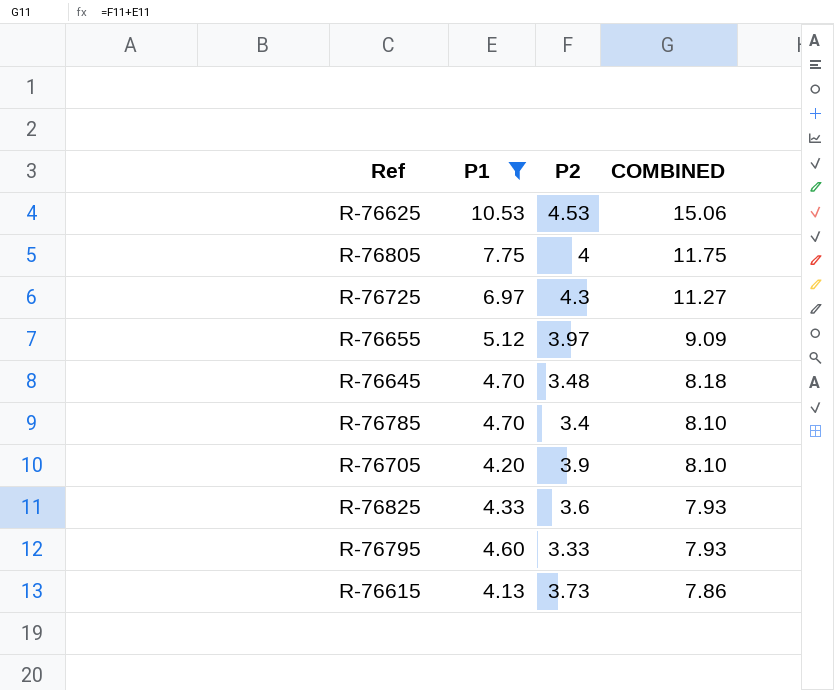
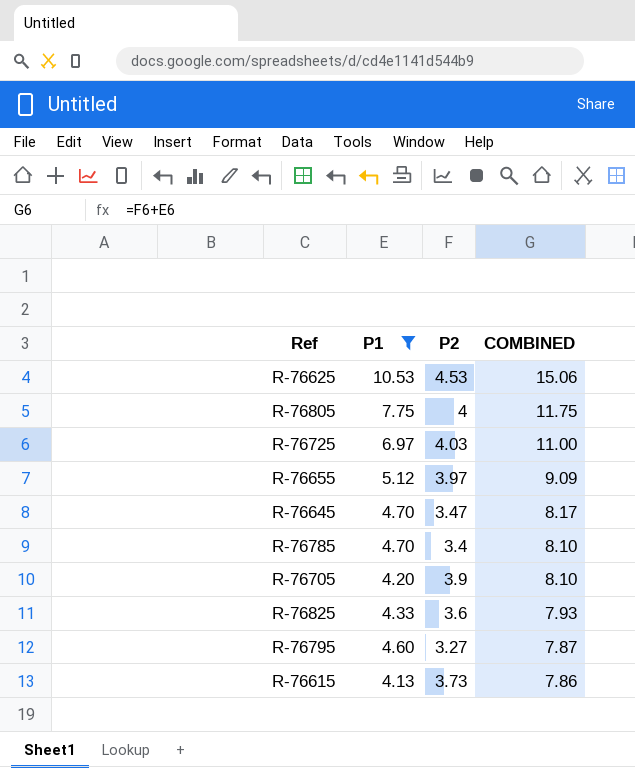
R-76725 | P2: 4.3 -> 4.03
R-76725 | COMBINED: 11.27 -> 11.00
R-76645 | P2: 3.48 -> 3.47
R-76645 | COMBINED: 8.18 -> 8.17
R-76795 | P2: 3.33 -> 3.27
R-76795 | COMBINED: 7.93 -> 7.87

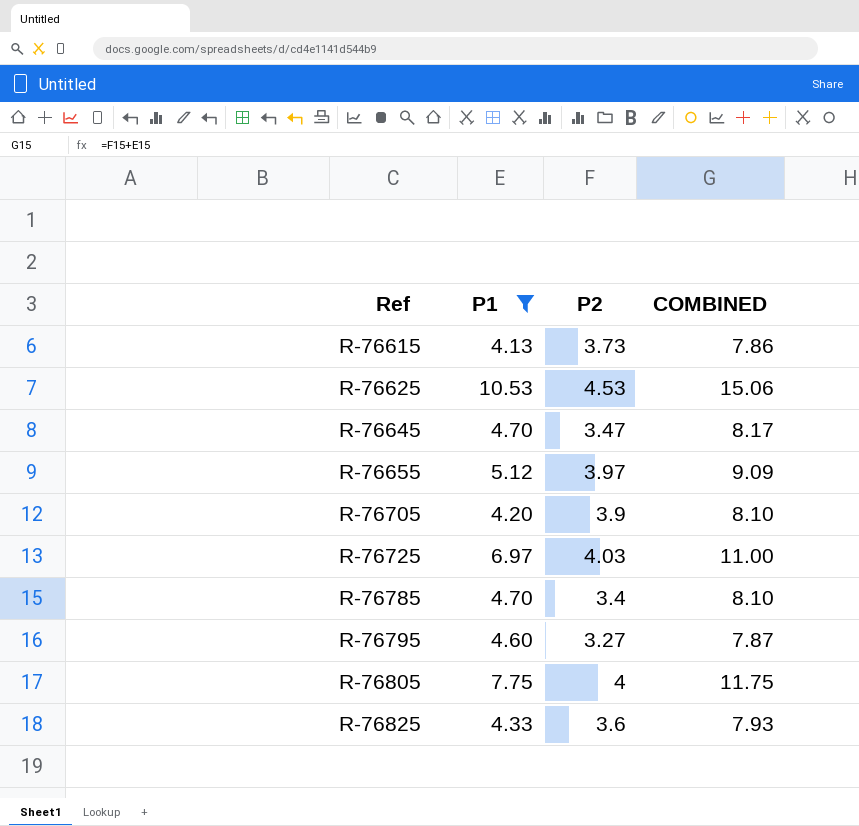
row order: COMBINED descending -> Ref ascending

